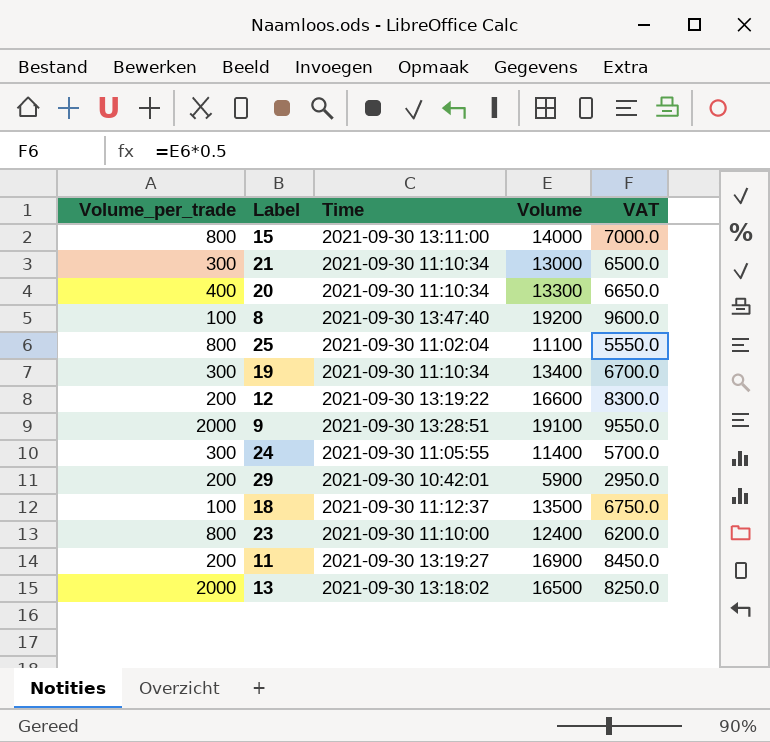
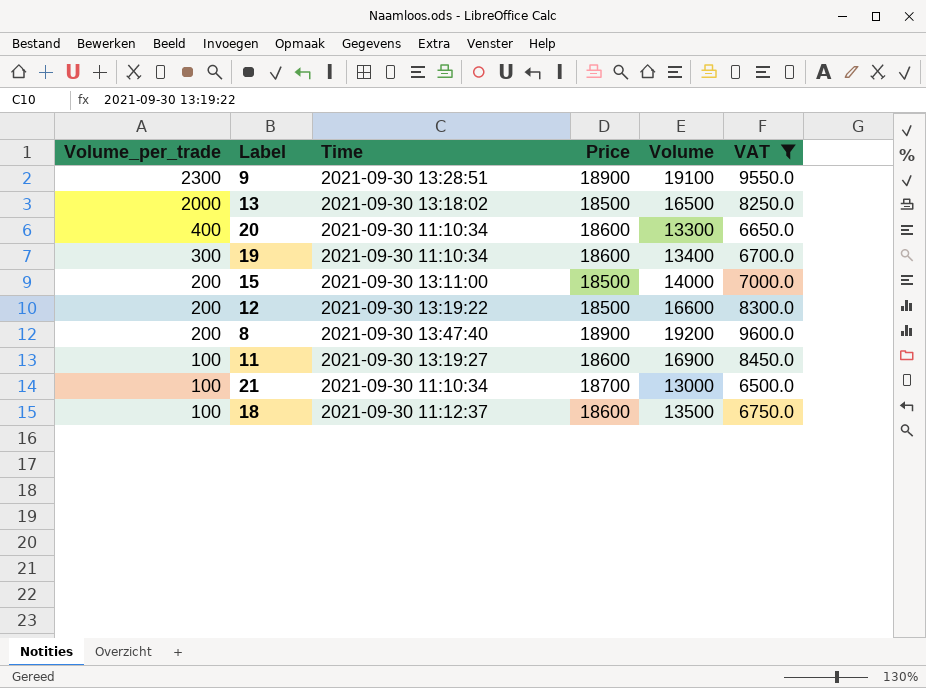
filter: none -> VAT >= 6500.0
row order: none -> Volume_per_trade descending
column Price | position: none -> 4
9 | Volume_per_trade: 2000 -> 2300
15 | Volume_per_trade: 800 -> 200
8 | Volume_per_trade: 100 -> 200
11 | Volume_per_trade: 200 -> 100
21 | Volume_per_trade: 300 -> 100

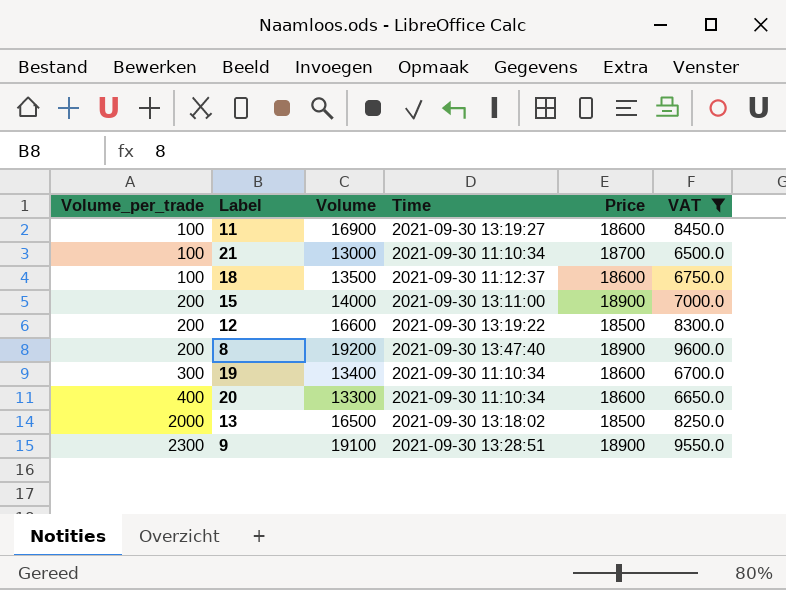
row order: Volume_per_trade descending -> Volume_per_trade ascending
column Volume | position: 5 -> 3
15 | Price: 18500 -> 18900

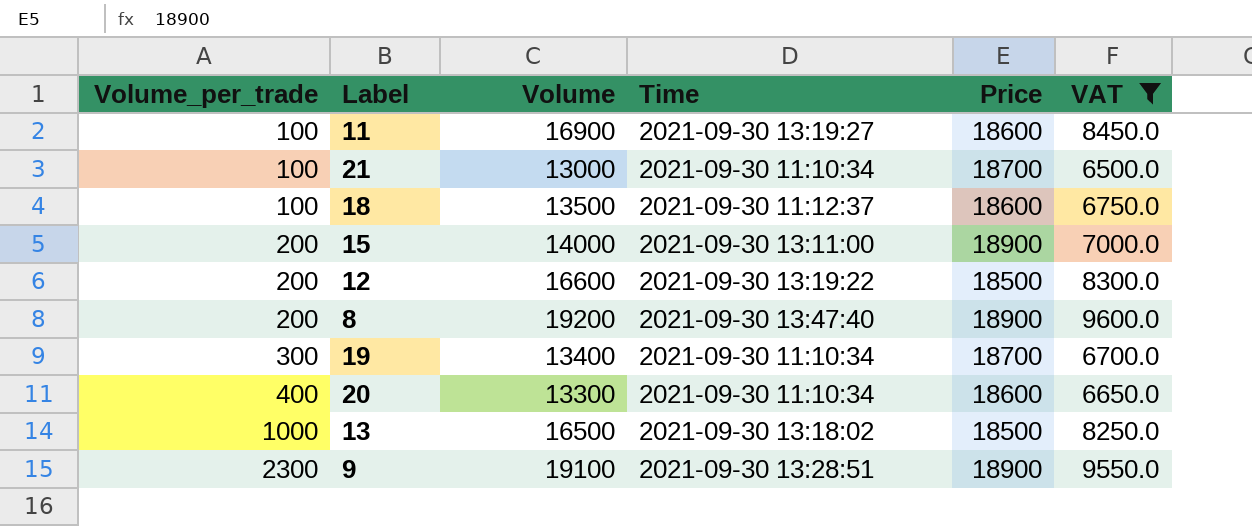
19 | Price: 18600 -> 18700
13 | Volume_per_trade: 2000 -> 1000

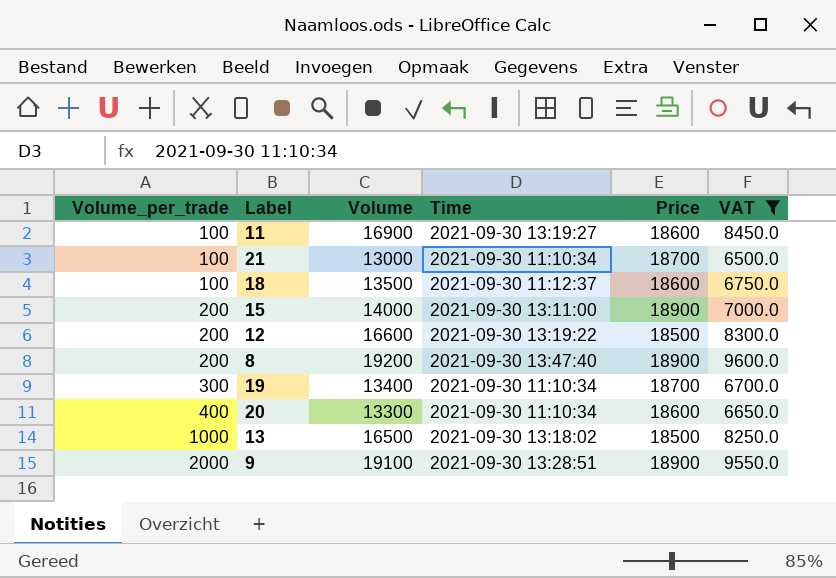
9 | Volume_per_trade: 2300 -> 2000

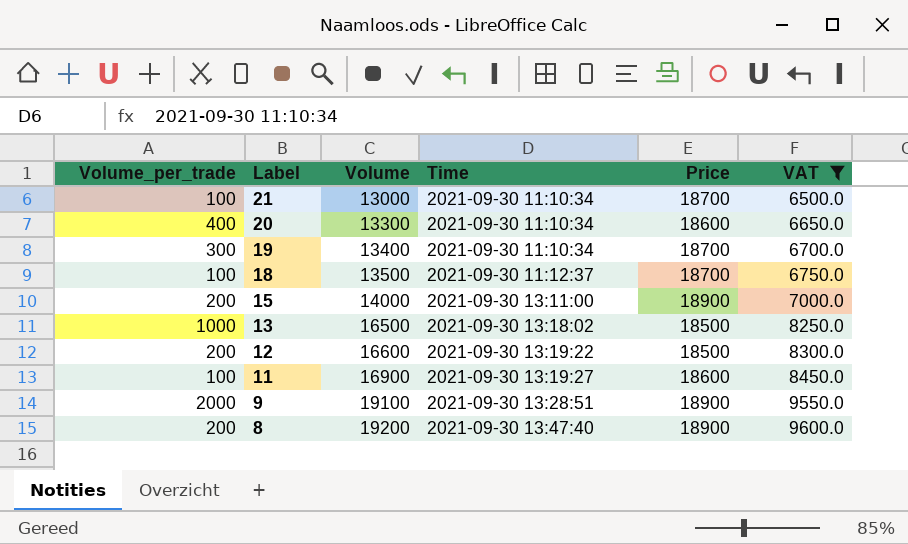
row order: Volume_per_trade ascending -> Label descending
18 | Price: 18600 -> 18700

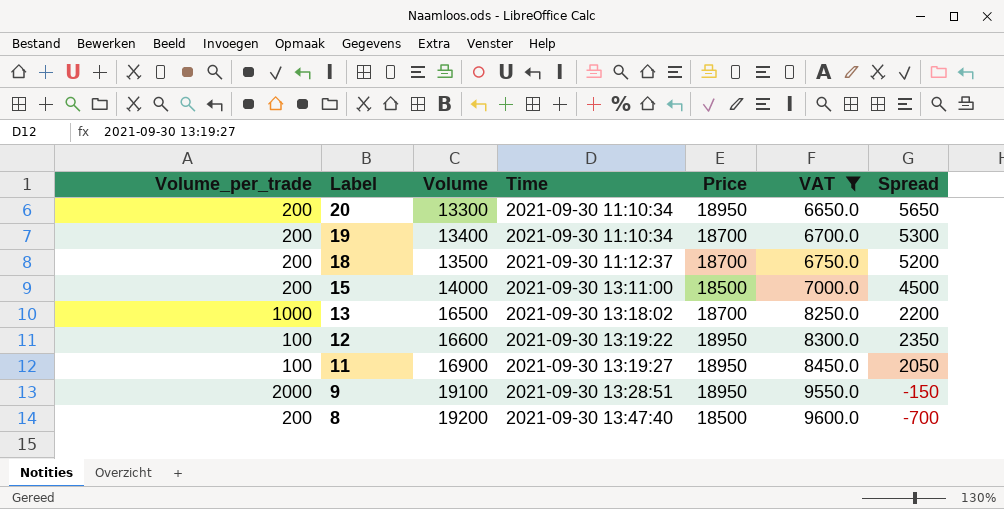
column Spread | formula: none -> [Price] - [Volume]
row 21: 100 | 13000 | 2021-09-30 11:10:34 | 18700 | 6500.0 -> none
20 | Volume_per_trade: 400 -> 200
20 | Price: 18600 -> 18950
19 | Volume_per_trade: 300 -> 200
18 | Volume_per_trade: 100 -> 200
15 | Price: 18900 -> 18500
13 | Price: 18500 -> 18700
12 | Volume_per_trade: 200 -> 100
12 | Price: 18500 -> 18950
11 | Price: 18600 -> 18950
9 | Price: 18900 -> 18950
8 | Price: 18900 -> 18500

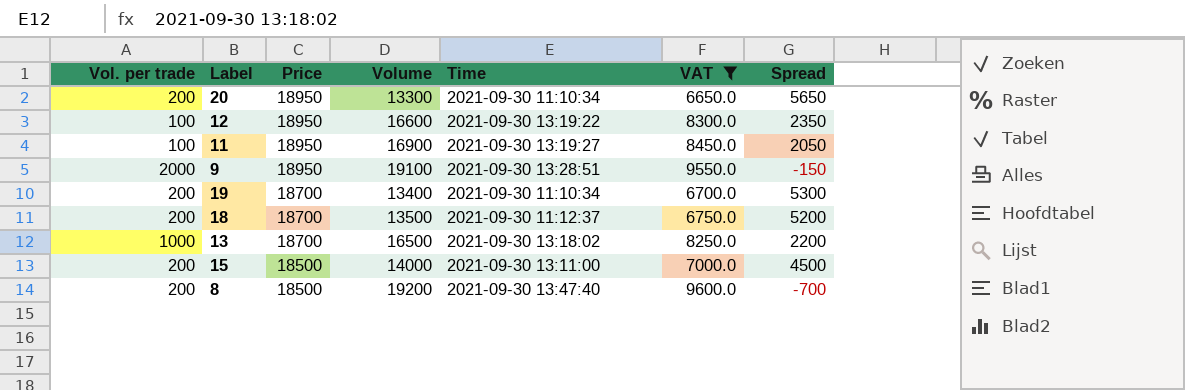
row order: Label descending -> Price descending
column name: Volume_per_trade -> Vol. per trade
column Price | position: 5 -> 3

